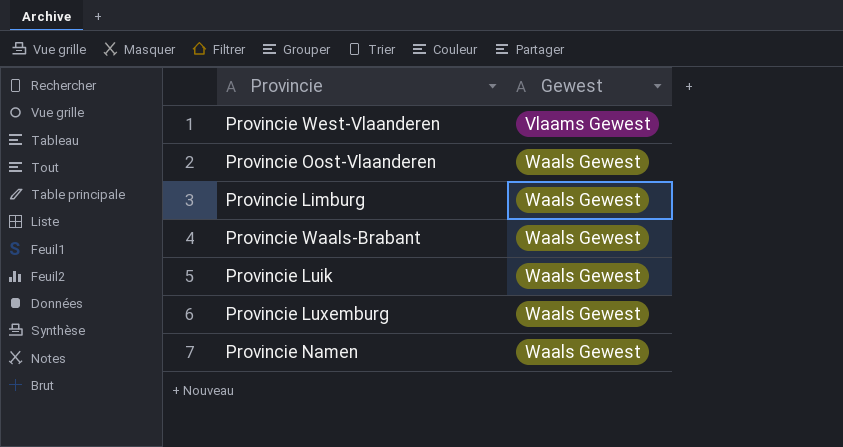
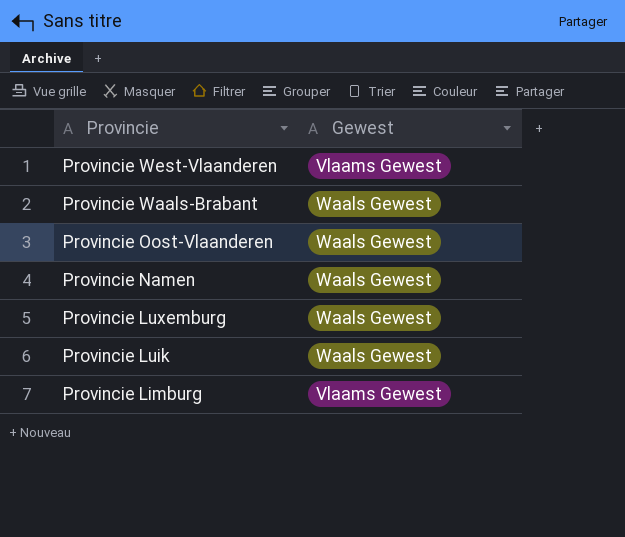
row order: Gewest ascending -> Provincie descending
Provincie Limburg | Gewest: Waals Gewest -> Vlaams Gewest

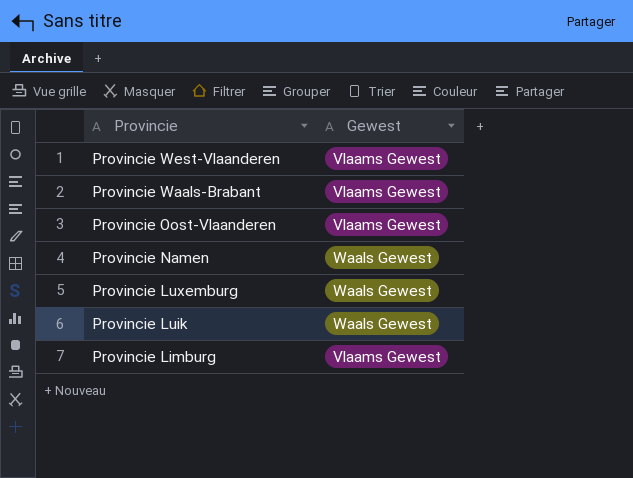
Provincie Waals-Brabant | Gewest: Waals Gewest -> Vlaams Gewest
Provincie Oost-Vlaanderen | Gewest: Waals Gewest -> Vlaams Gewest

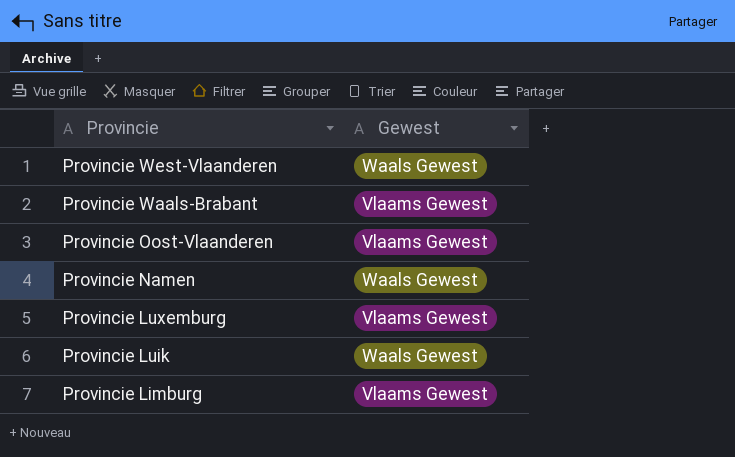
Provincie West-Vlaanderen | Gewest: Vlaams Gewest -> Waals Gewest
Provincie Luxemburg | Gewest: Waals Gewest -> Vlaams Gewest

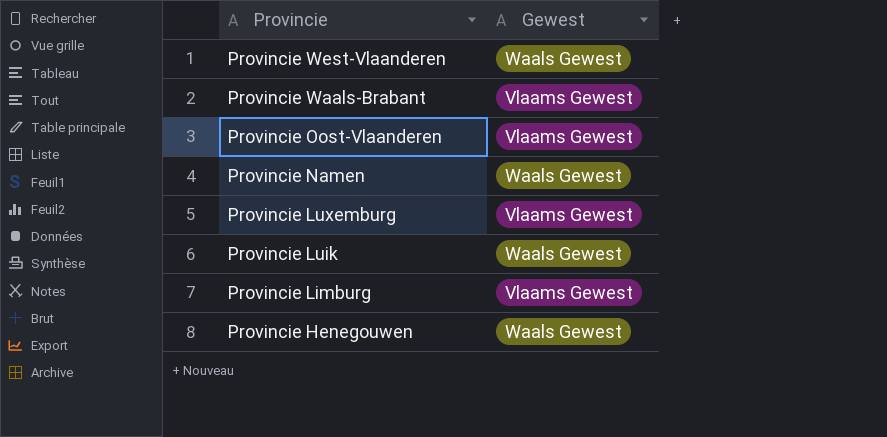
row Provincie Henegouwen: none -> Waals Gewest

